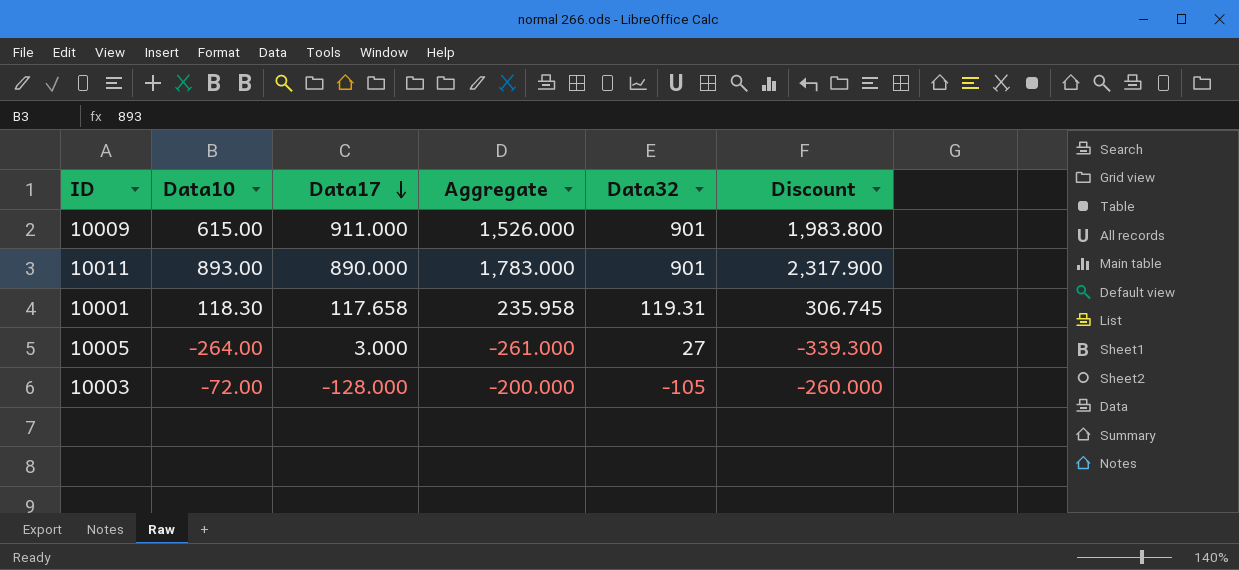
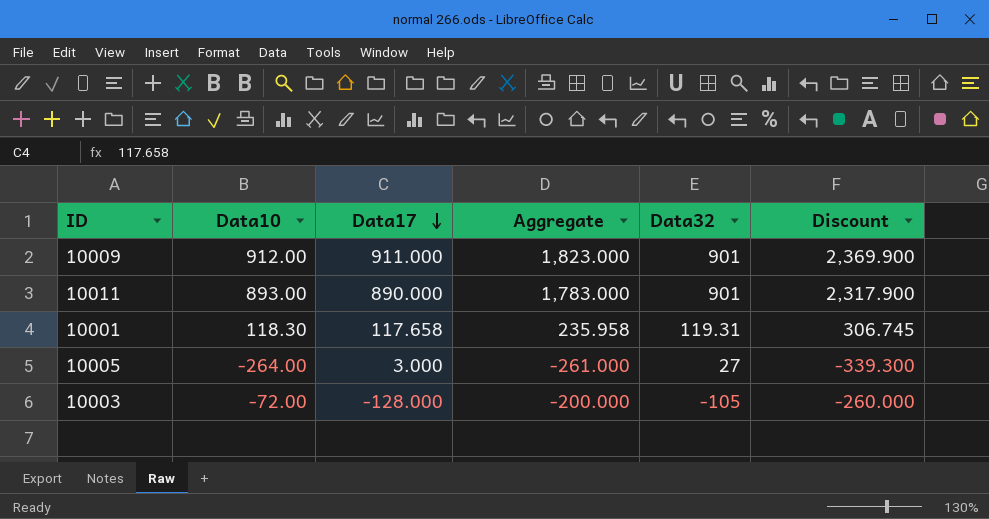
10009 | Data10: 615.00 -> 912.00
10009 | Aggregate: 1,526.000 -> 1,823.000
10009 | Discount: 1,983.800 -> 2,369.900

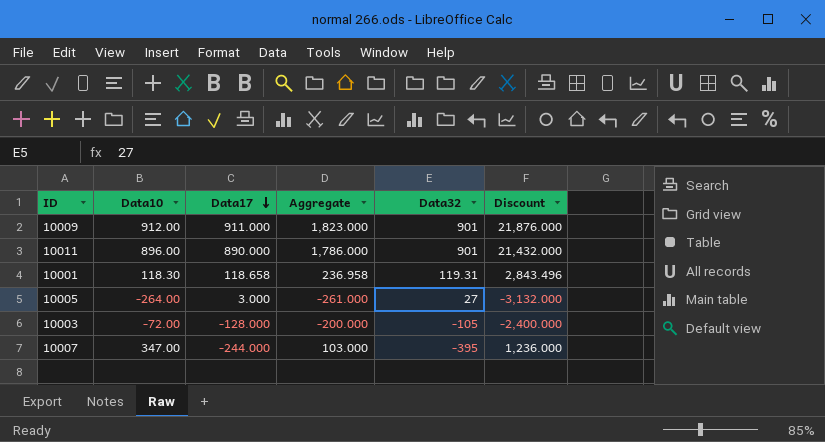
column Discount | formula: [Aggregate] * 1.3 -> [Aggregate] * 12
10011 | Data10: 893.00 -> 896.00
10011 | Aggregate: 1,783.000 -> 1,786.000
10001 | Data17: 117.658 -> 118.658
10001 | Aggregate: 235.958 -> 236.958
row 10007: none -> 347.00 | -244.000 | 103.000 | -395 | 1,236.000

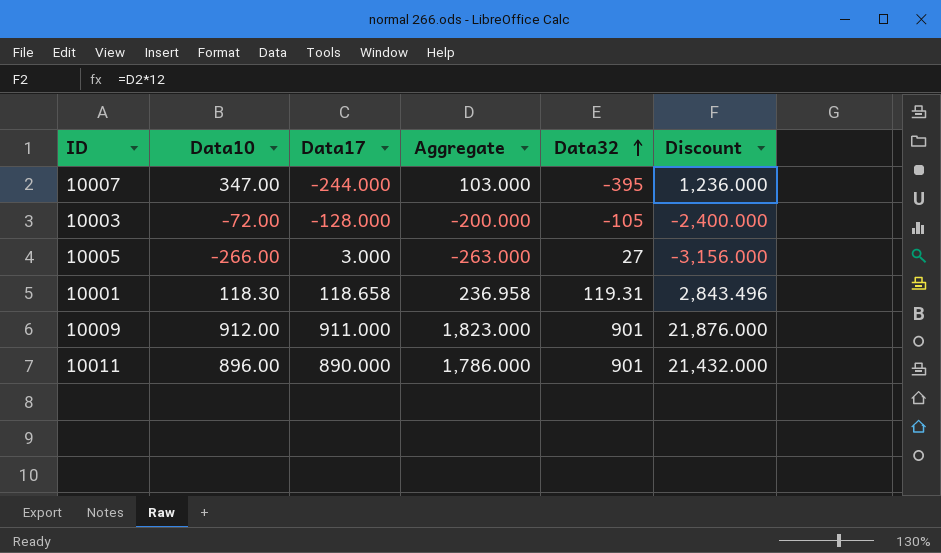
row order: Data17 descending -> Data32 ascending
10005 | Data10: -264.00 -> -266.00
10005 | Aggregate: -261.000 -> -263.000
10005 | Discount: -3,132.000 -> -3,156.000

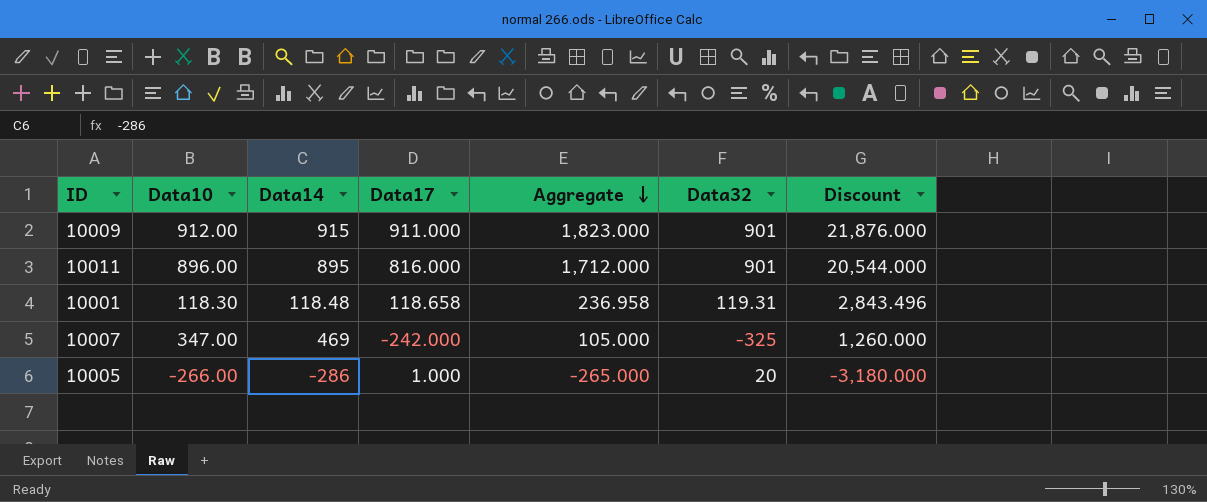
row order: Data32 ascending -> Aggregate descending
column Data14 | position: none -> 3
row 10003: -72.00 | -128.000 | -200.000 | -105 | -2,400.000 -> none
10011 | Data17: 890.000 -> 816.000
10011 | Aggregate: 1,786.000 -> 1,712.000
10011 | Discount: 21,432.000 -> 20,544.000
10007 | Data17: -244.000 -> -242.000
10007 | Aggregate: 103.000 -> 105.000
10007 | Data32: -395 -> -325
10007 | Discount: 1,236.000 -> 1,260.000
10005 | Data17: 3.000 -> 1.000
10005 | Aggregate: -263.000 -> -265.000
10005 | Data32: 27 -> 20
10005 | Discount: -3,156.000 -> -3,180.000

